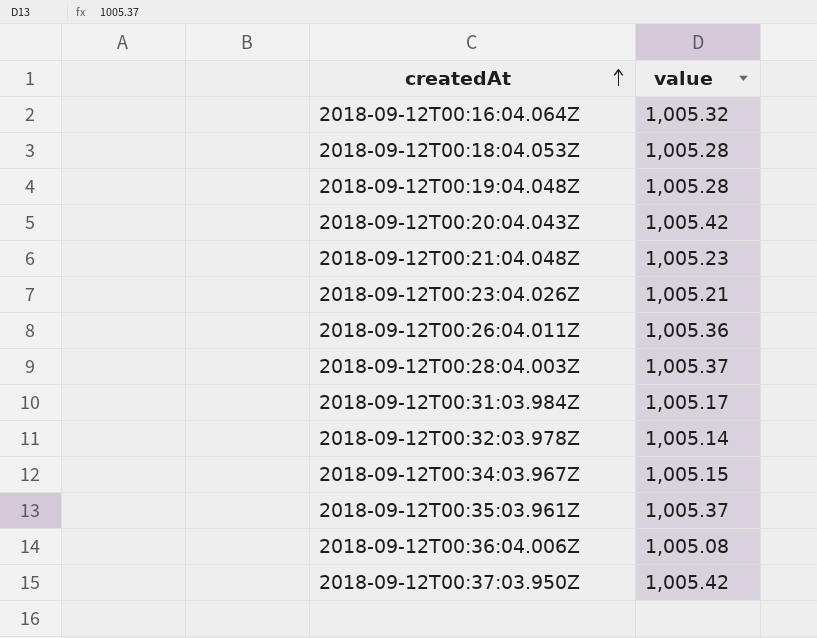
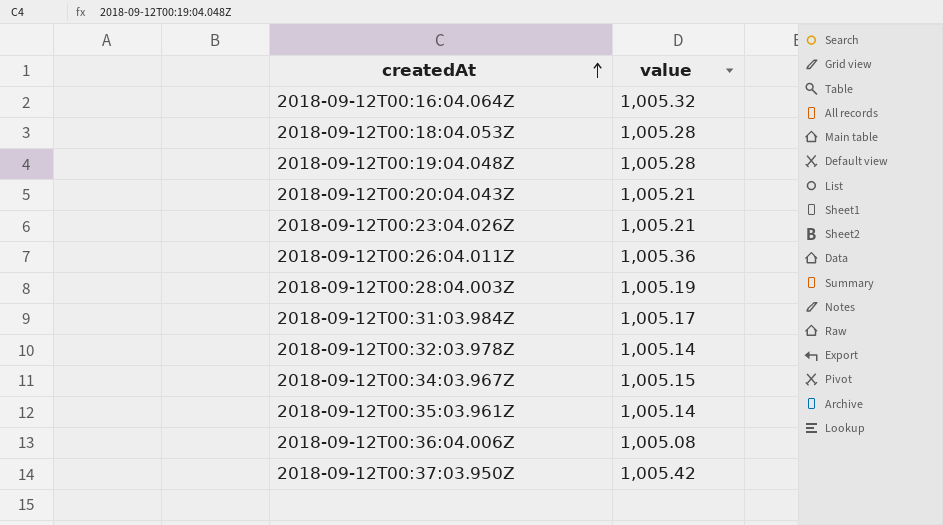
row 2018-09-12T00:21:04.048Z: 1,005.23 -> none
2018-09-12T00:20:04.043Z | value: 1,005.42 -> 1,005.21
2018-09-12T00:28:04.003Z | value: 1,005.37 -> 1,005.19
2018-09-12T00:35:03.961Z | value: 1,005.37 -> 1,005.14

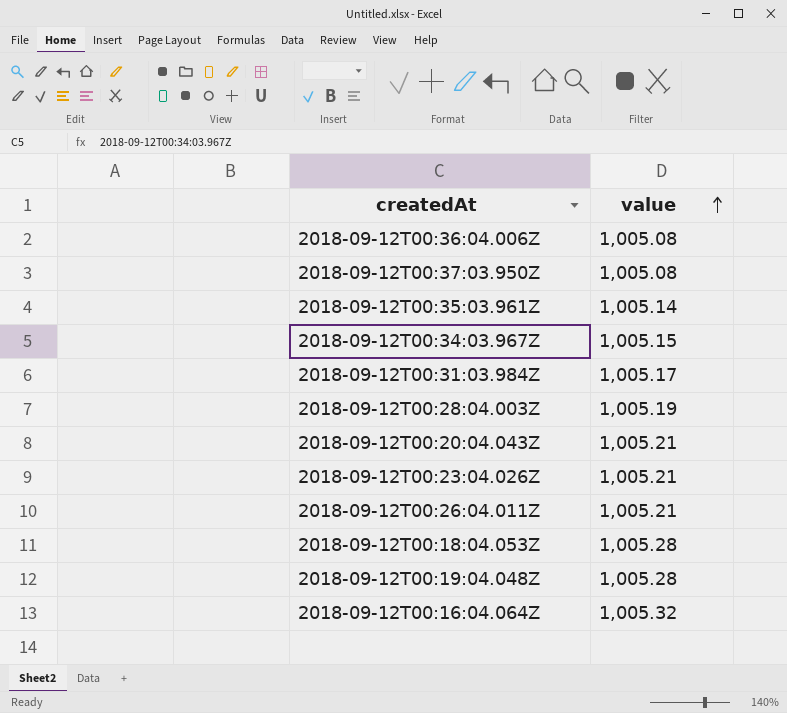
row order: createdAt ascending -> value ascending
row 2018-09-12T00:32:03.978Z: 1,005.14 -> none
2018-09-12T00:37:03.950Z | value: 1,005.42 -> 1,005.08
2018-09-12T00:26:04.011Z | value: 1,005.36 -> 1,005.21

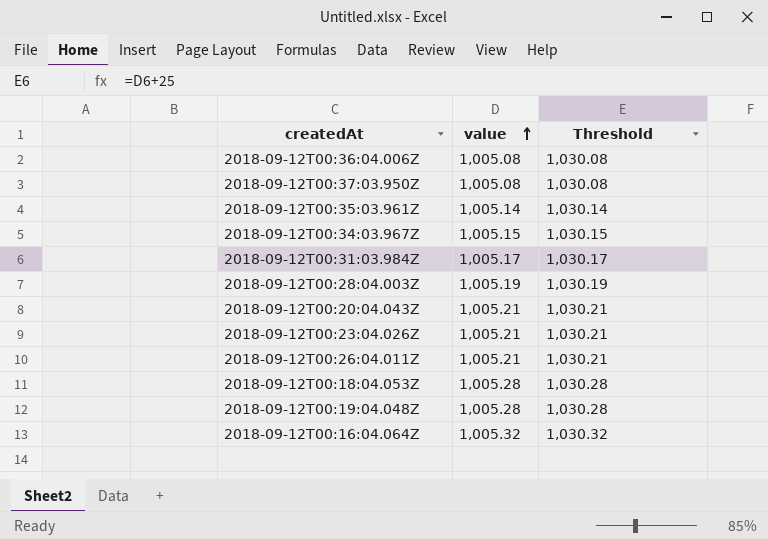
column Threshold | formula: none -> [value] + 25

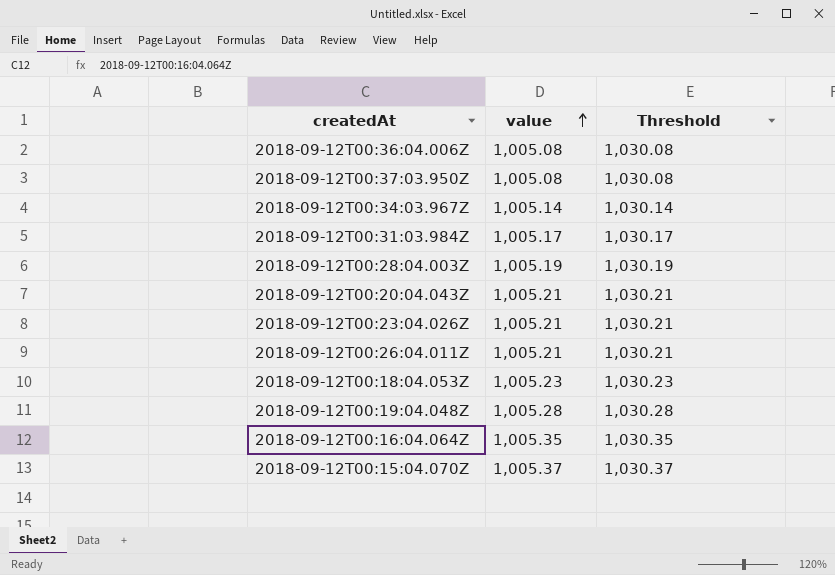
row 2018-09-12T00:35:03.961Z: 1,005.14 | 1,030.14 -> none
2018-09-12T00:34:03.967Z | value: 1,005.15 -> 1,005.14
2018-09-12T00:34:03.967Z | Threshold: 1,030.15 -> 1,030.14
2018-09-12T00:18:04.053Z | value: 1,005.28 -> 1,005.23
2018-09-12T00:18:04.053Z | Threshold: 1,030.28 -> 1,030.23
2018-09-12T00:16:04.064Z | value: 1,005.32 -> 1,005.35
2018-09-12T00:16:04.064Z | Threshold: 1,030.32 -> 1,030.35
row 2018-09-12T00:15:04.070Z: none -> 1,005.37 | 1,030.37

